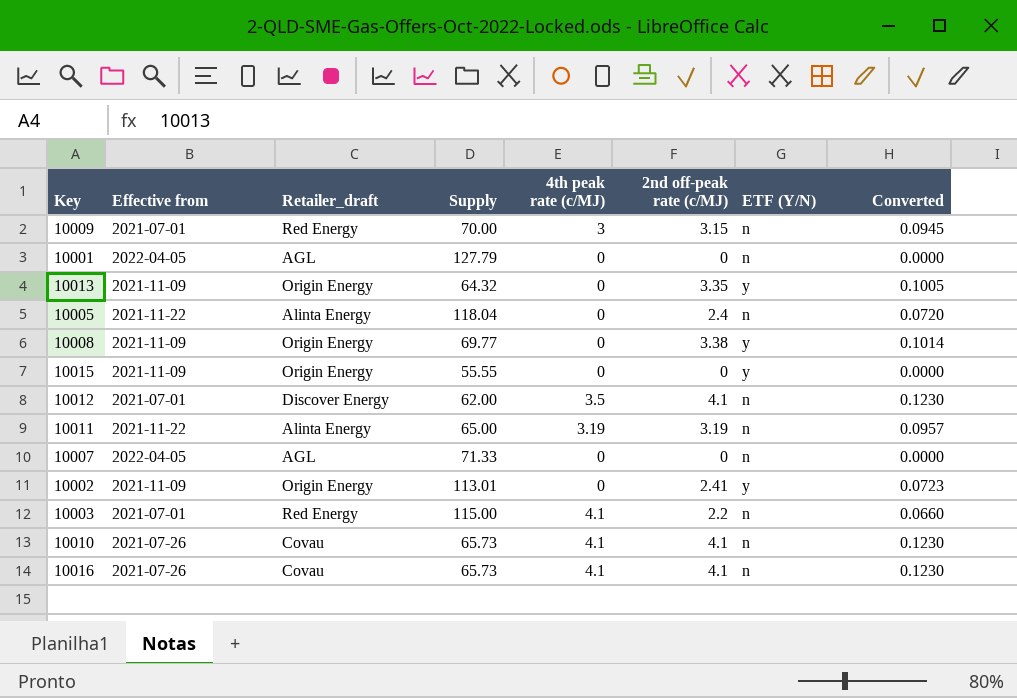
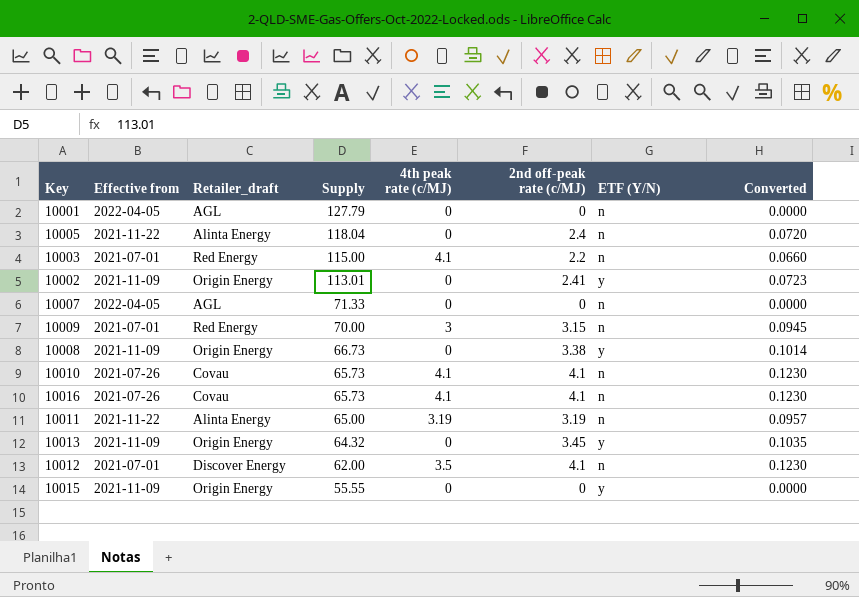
row order: none -> Supply descending
10008 | Supply: 69.77 -> 66.73
10013 | 2nd off-peak rate (c/MJ): 3.35 -> 3.45
10013 | Converted: 0.1005 -> 0.1035

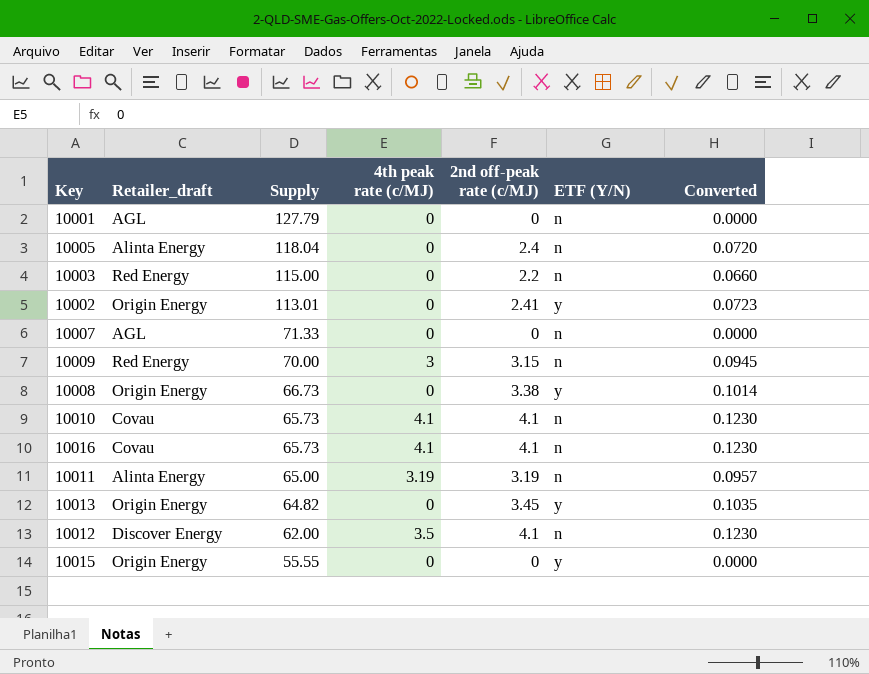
column Effective from | position: 2 -> none
10003 | 4th peak rate (c/MJ): 4.1 -> 0
10013 | Supply: 64.32 -> 64.82

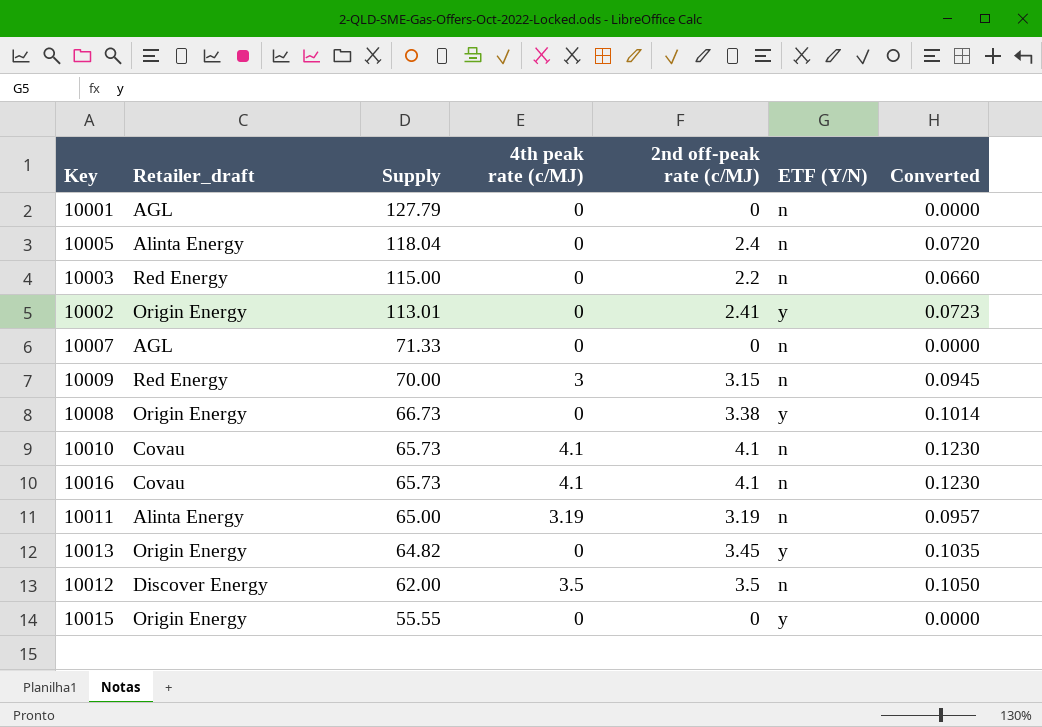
10012 | 2nd off-peak rate (c/MJ): 4.1 -> 3.5
10012 | Converted: 0.1230 -> 0.1050

